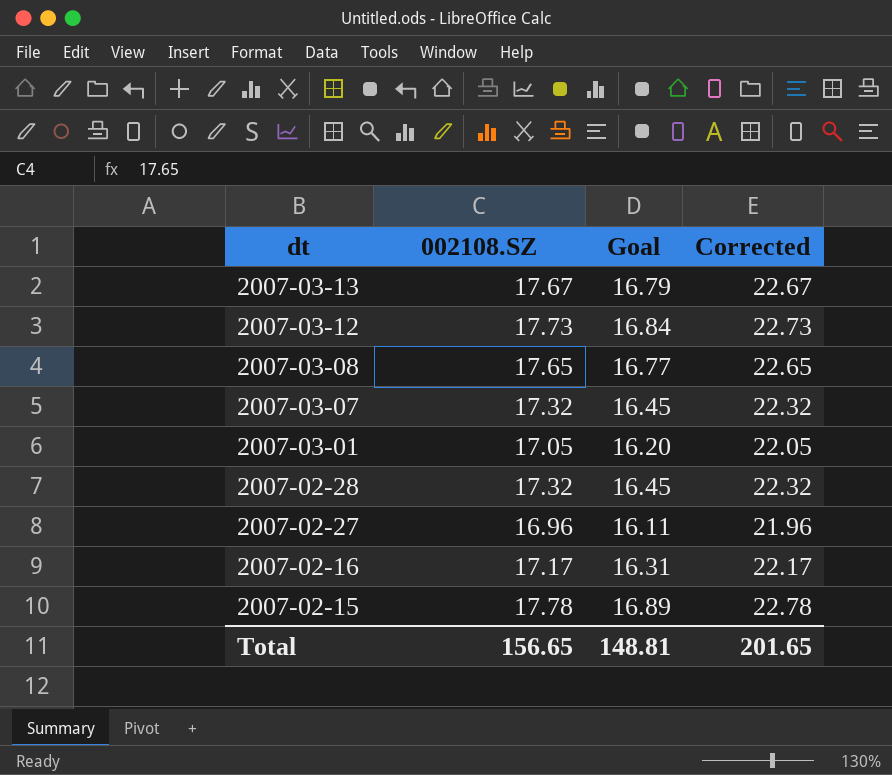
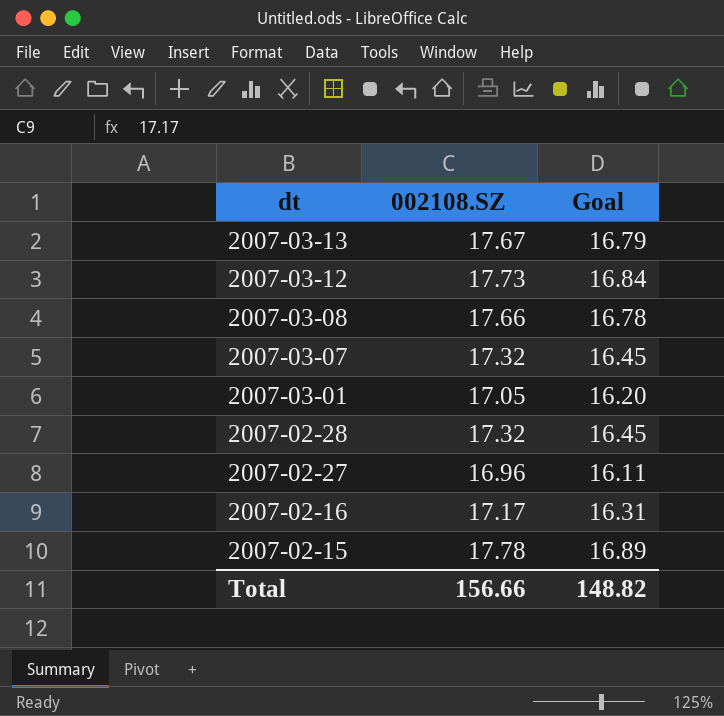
column Corrected | formula: [002108.SZ] + 5 -> none
2007-03-08 | 002108.SZ: 17.65 -> 17.66
2007-03-08 | Goal: 16.77 -> 16.78
Total | 002108.SZ: 156.65 -> 156.66
Total | Goal: 148.81 -> 148.82

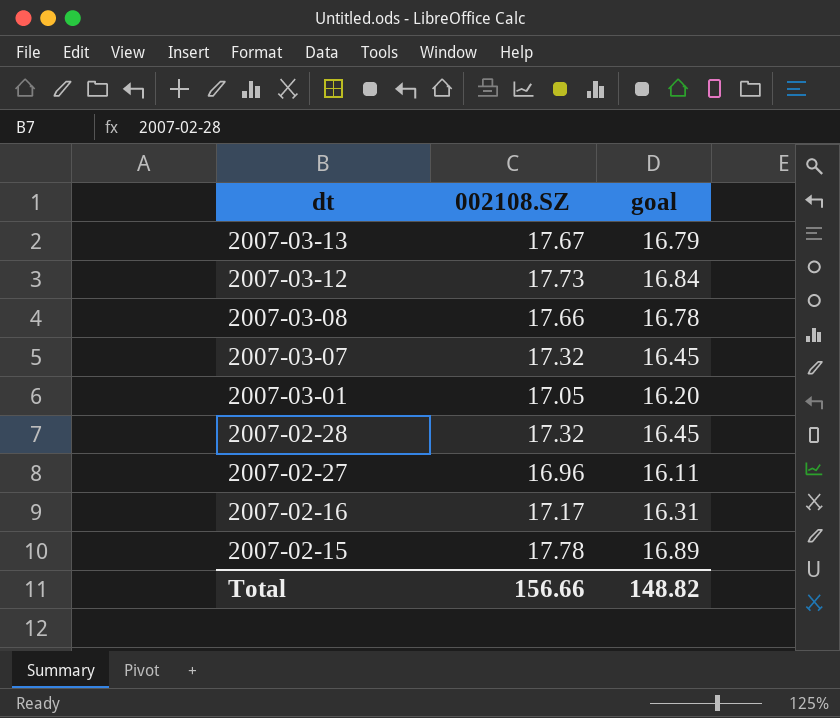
column name: Goal -> goal

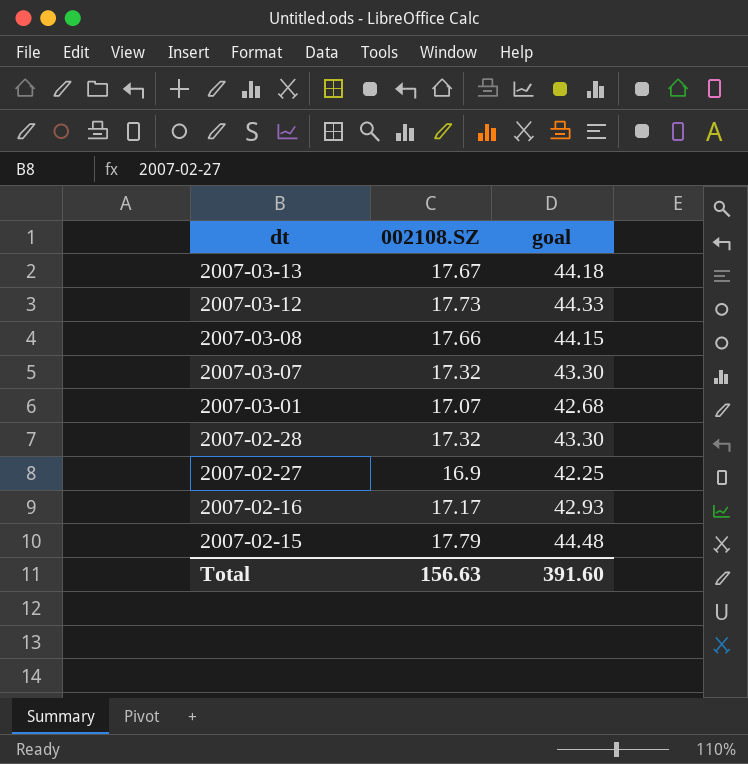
column goal | formula: [002108.SZ] * 0.95 -> [002108.SZ] * 2.5
2007-03-01 | 002108.SZ: 17.05 -> 17.07
2007-02-27 | 002108.SZ: 16.96 -> 16.9
2007-02-15 | 002108.SZ: 17.78 -> 17.79
Total | 002108.SZ: 156.66 -> 156.63
Total | goal: 148.82 -> 391.60

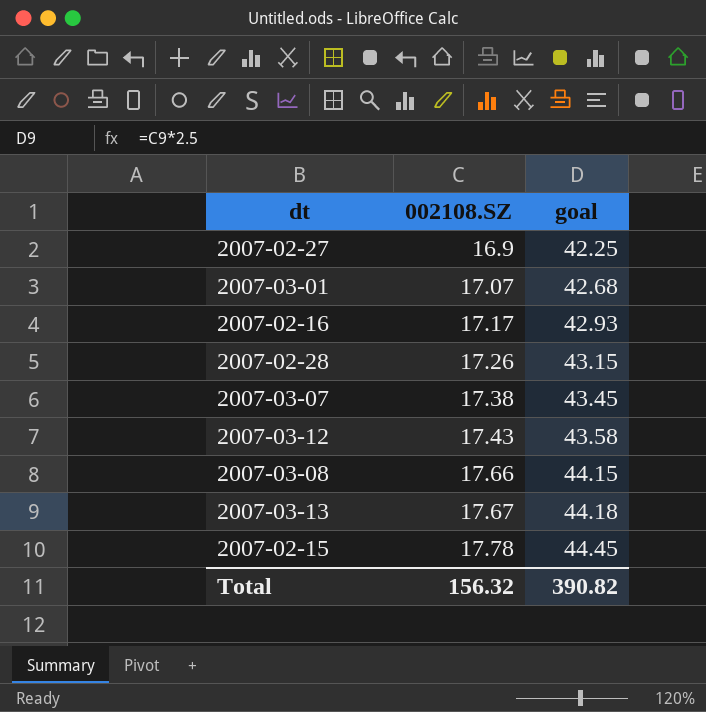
row order: dt descending -> 002108.SZ ascending
2007-02-28 | 002108.SZ: 17.32 -> 17.26
2007-02-28 | goal: 43.30 -> 43.15
2007-03-07 | 002108.SZ: 17.32 -> 17.38
2007-03-07 | goal: 43.30 -> 43.45
2007-03-12 | 002108.SZ: 17.73 -> 17.43
2007-03-12 | goal: 44.33 -> 43.58
2007-02-15 | 002108.SZ: 17.79 -> 17.78
2007-02-15 | goal: 44.48 -> 44.45
Total | 002108.SZ: 156.63 -> 156.32
Total | goal: 391.60 -> 390.82

